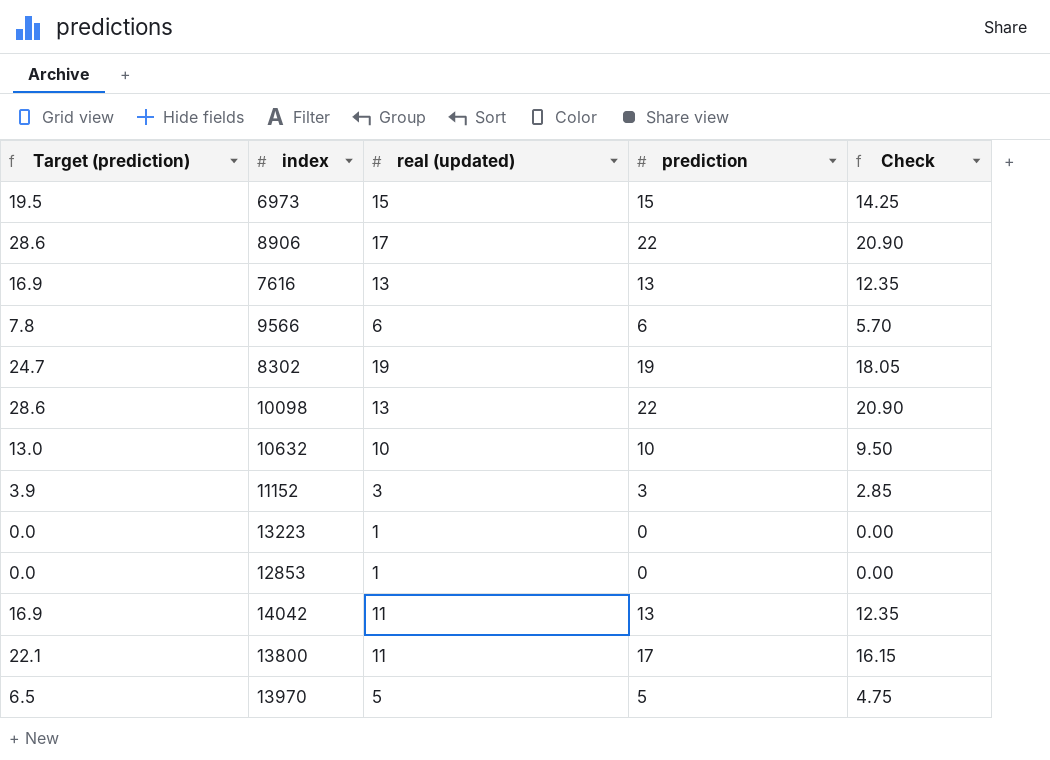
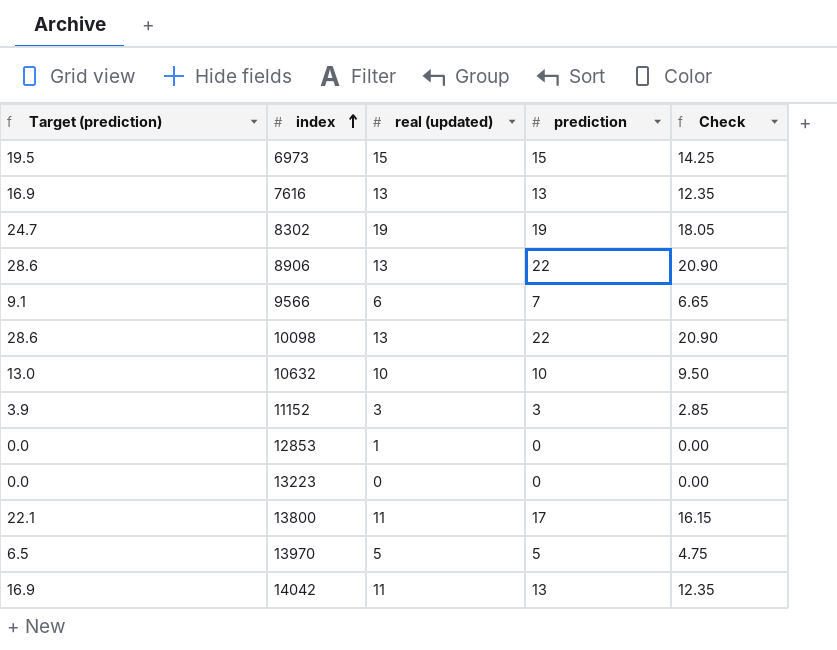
row order: none -> index ascending
8906 | real (updated): 17 -> 13
9566 | Target (prediction): 7.8 -> 9.1
9566 | prediction: 6 -> 7
9566 | Check: 5.70 -> 6.65
13223 | real (updated): 1 -> 0

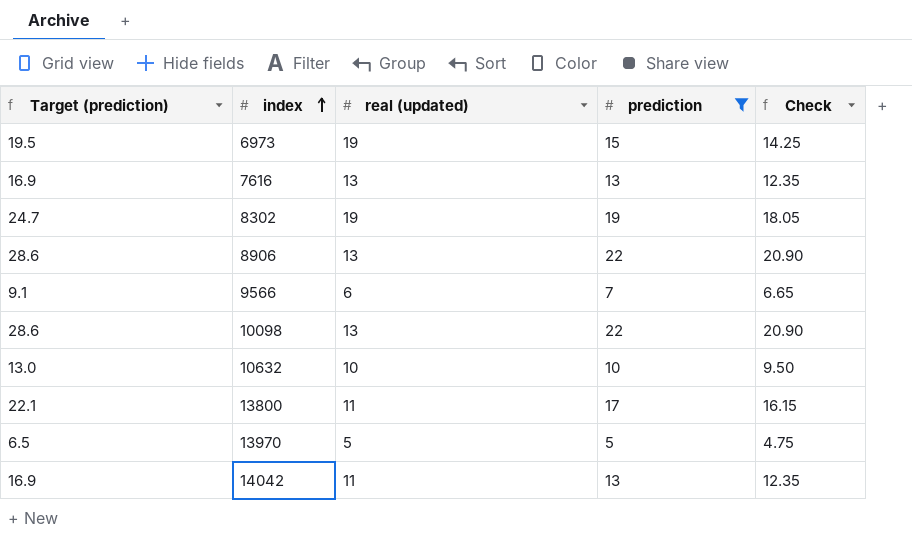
filter: none -> prediction >= 5
6973 | real (updated): 15 -> 19

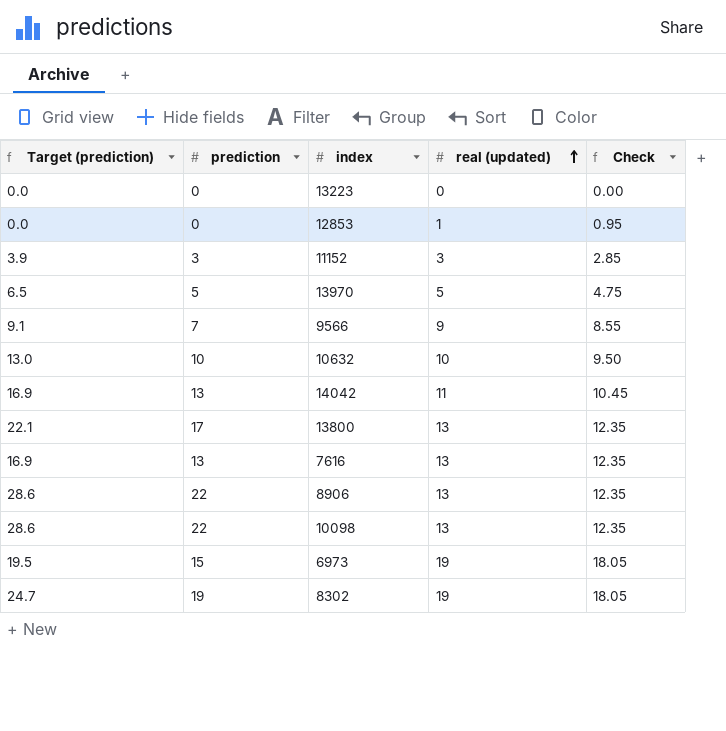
filter: prediction >= 5 -> none
row order: index ascending -> real (updated) ascending
column prediction | position: 4 -> 2
column Check | formula: [prediction] * 0.95 -> [real (updated)] * 0.95
9566 | real (updated): 6 -> 9
13800 | real (updated): 11 -> 13

